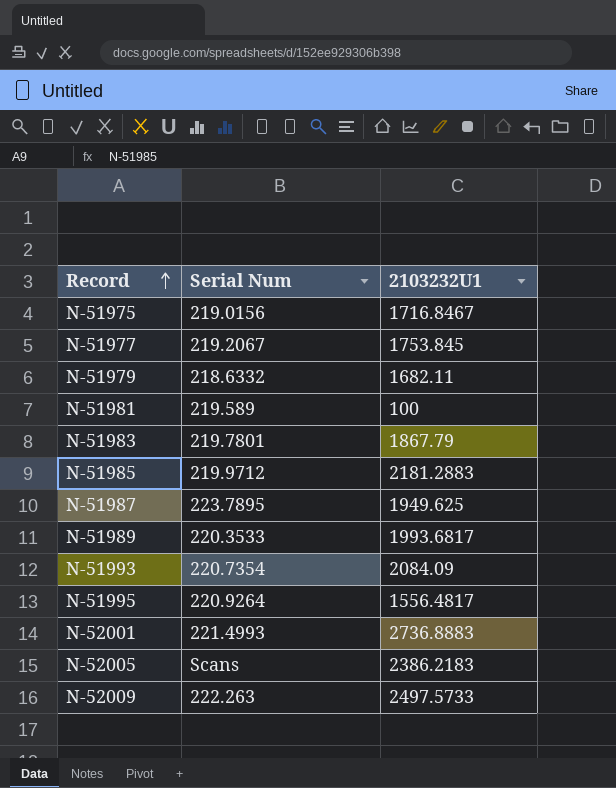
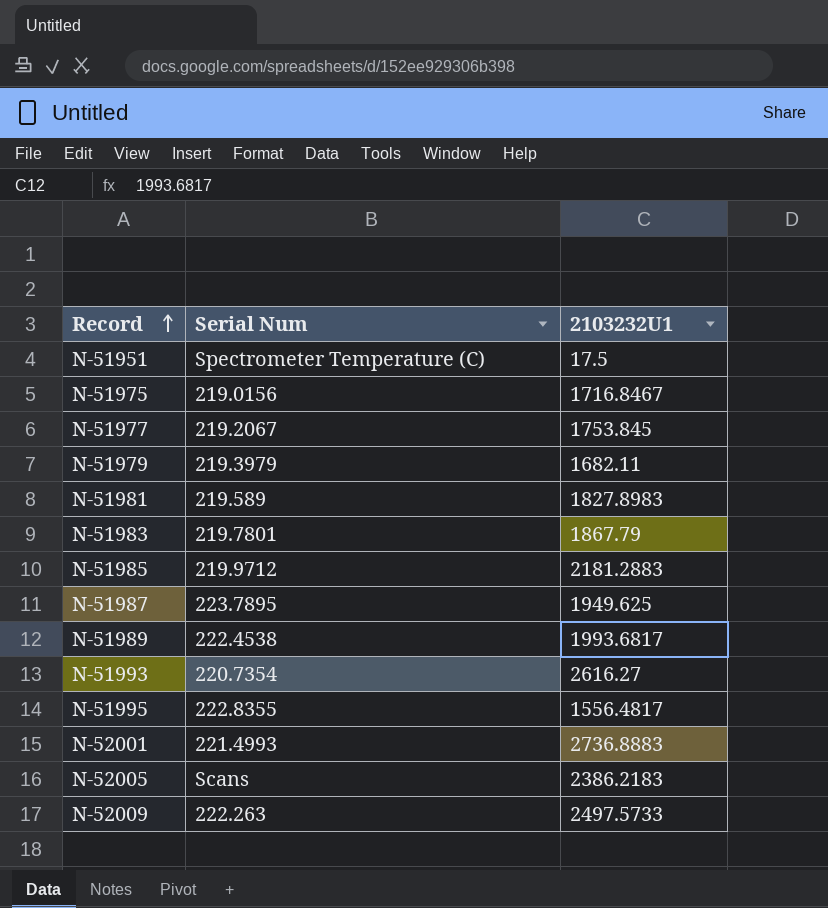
row N-51951: none -> Spectrometer Temperature (C) | 17.5
N-51979 | Serial Num: 218.6332 -> 219.3979
N-51981 | 2103232U1: 100 -> 1827.8983
N-51989 | Serial Num: 220.3533 -> 222.4538
N-51993 | 2103232U1: 2084.09 -> 2616.27
N-51995 | Serial Num: 220.9264 -> 222.8355

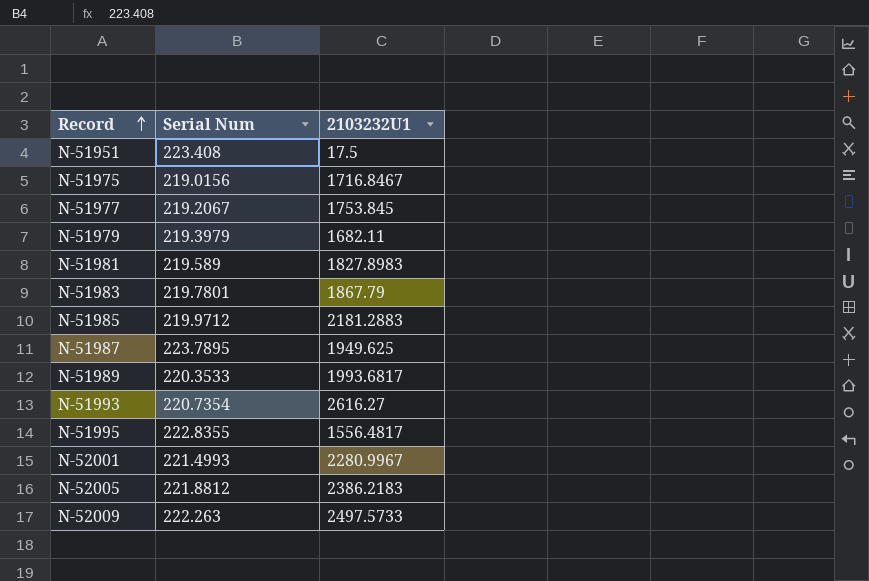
N-51951 | Serial Num: Spectrometer Temperature (C) -> 223.408
N-51989 | Serial Num: 222.4538 -> 220.3533
N-52001 | 2103232U1: 2736.8883 -> 2280.9967
N-52005 | Serial Num: Scans -> 221.8812

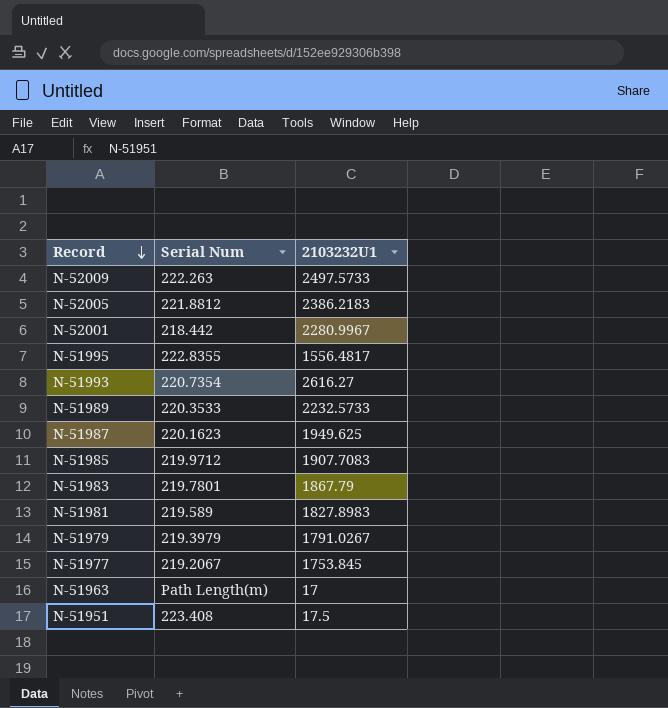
row order: Record ascending -> Record descending
row N-51975: 219.0156 | 1716.8467 -> none
N-52001 | Serial Num: 221.4993 -> 218.442
N-51989 | 2103232U1: 1993.6817 -> 2232.5733
N-51987 | Serial Num: 223.7895 -> 220.1623
N-51985 | 2103232U1: 2181.2883 -> 1907.7083
N-51979 | 2103232U1: 1682.11 -> 1791.0267
row N-51963: none -> Path Length(m) | 17

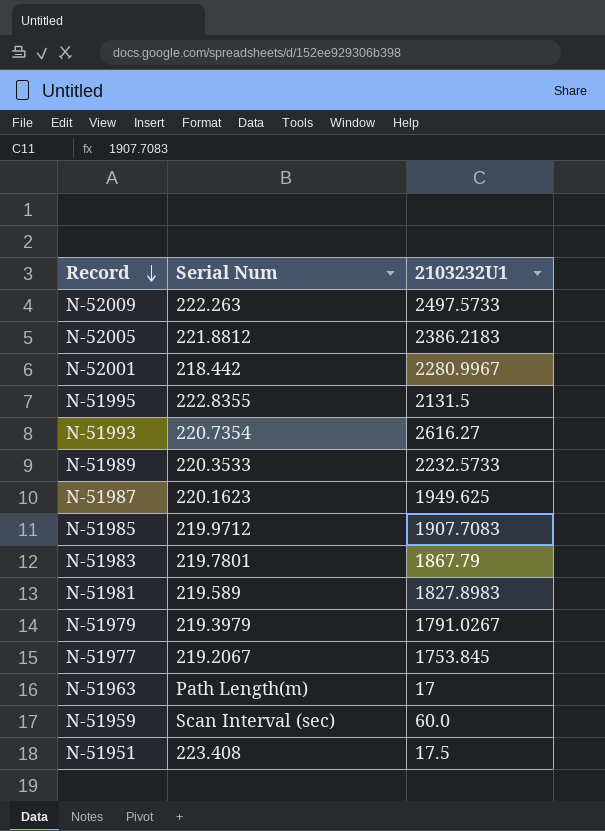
N-51995 | 2103232U1: 1556.4817 -> 2131.5
row N-51959: none -> Scan Interval (sec) | 60.0

